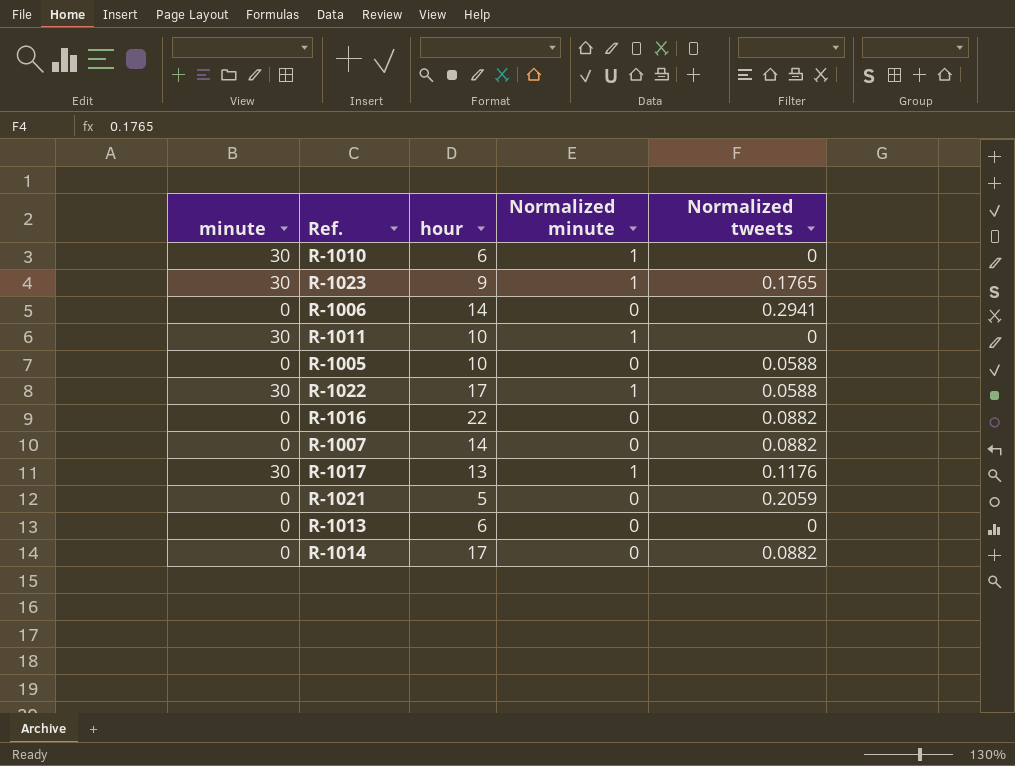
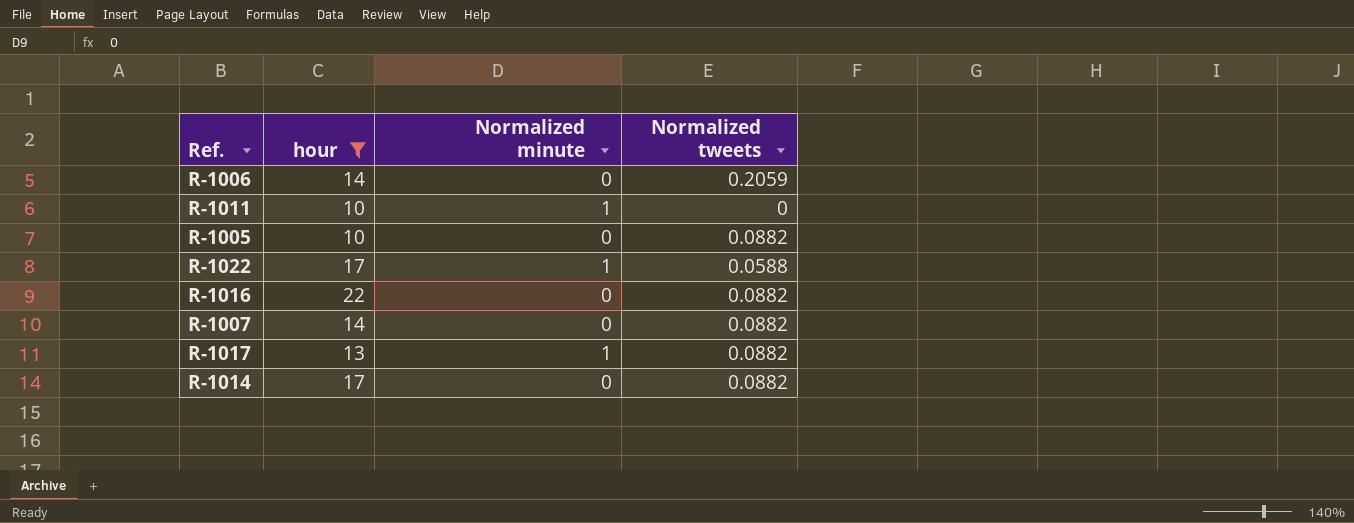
filter: none -> hour >= 10
column minute | position: 1 -> none
R-1006 | Normalized tweets: 0.2941 -> 0.2059
R-1005 | Normalized tweets: 0.0588 -> 0.0882
R-1017 | Normalized tweets: 0.1176 -> 0.0882

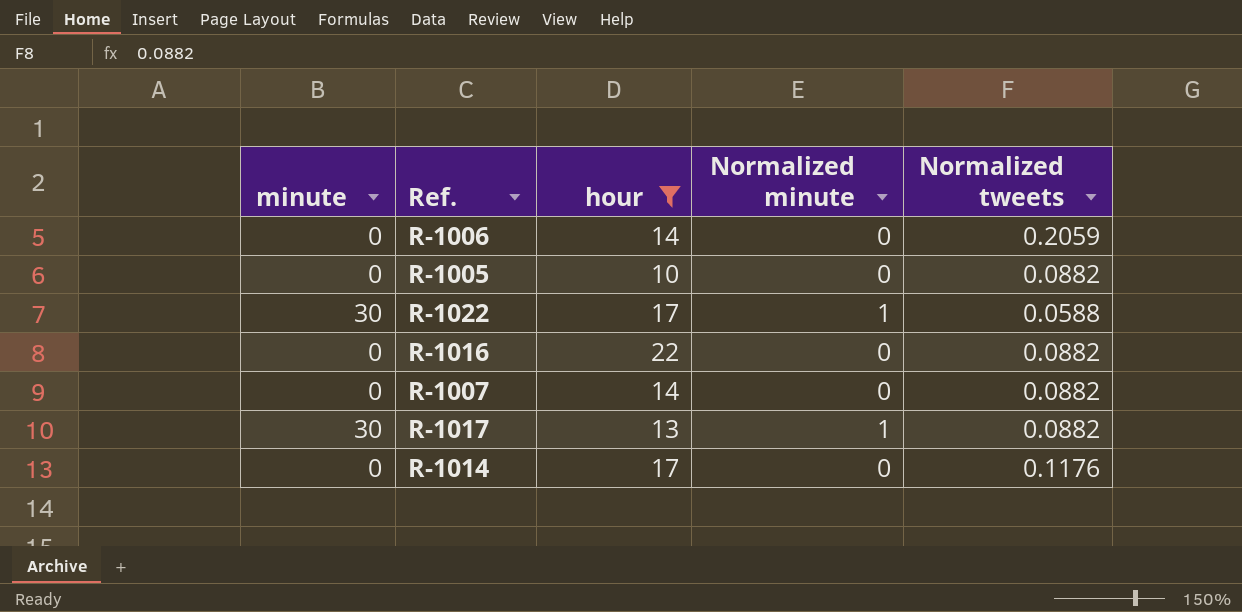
column minute | position: none -> 1
row R-1011: 10 | 1 | 0 -> none
R-1014 | Normalized tweets: 0.0882 -> 0.1176

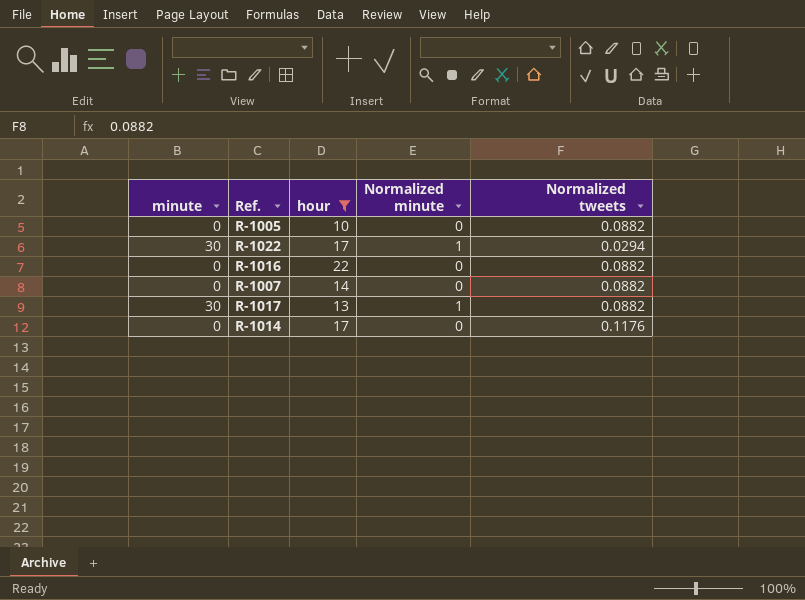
row R-1006: 0 | 14 | 0 | 0.2059 -> none
R-1022 | Normalized tweets: 0.0588 -> 0.0294

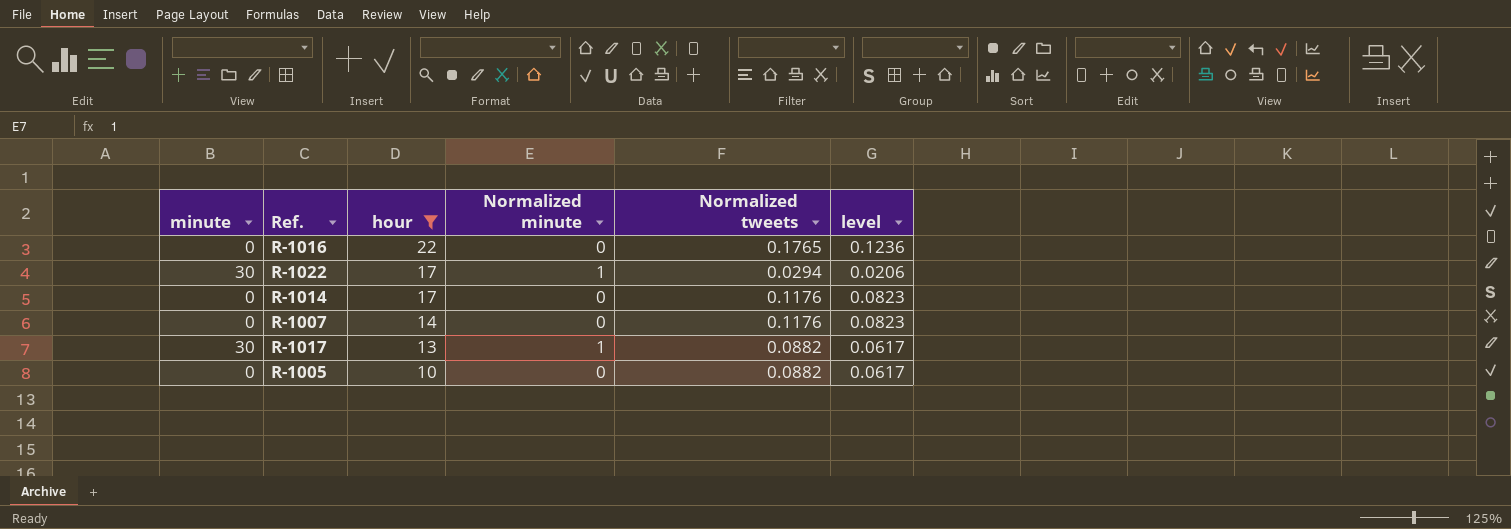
row order: none -> hour descending
column level | formula: none -> [Normalized tweets] * 0.7
R-1016 | Normalized tweets: 0.0882 -> 0.1765
R-1007 | Normalized tweets: 0.0882 -> 0.1176

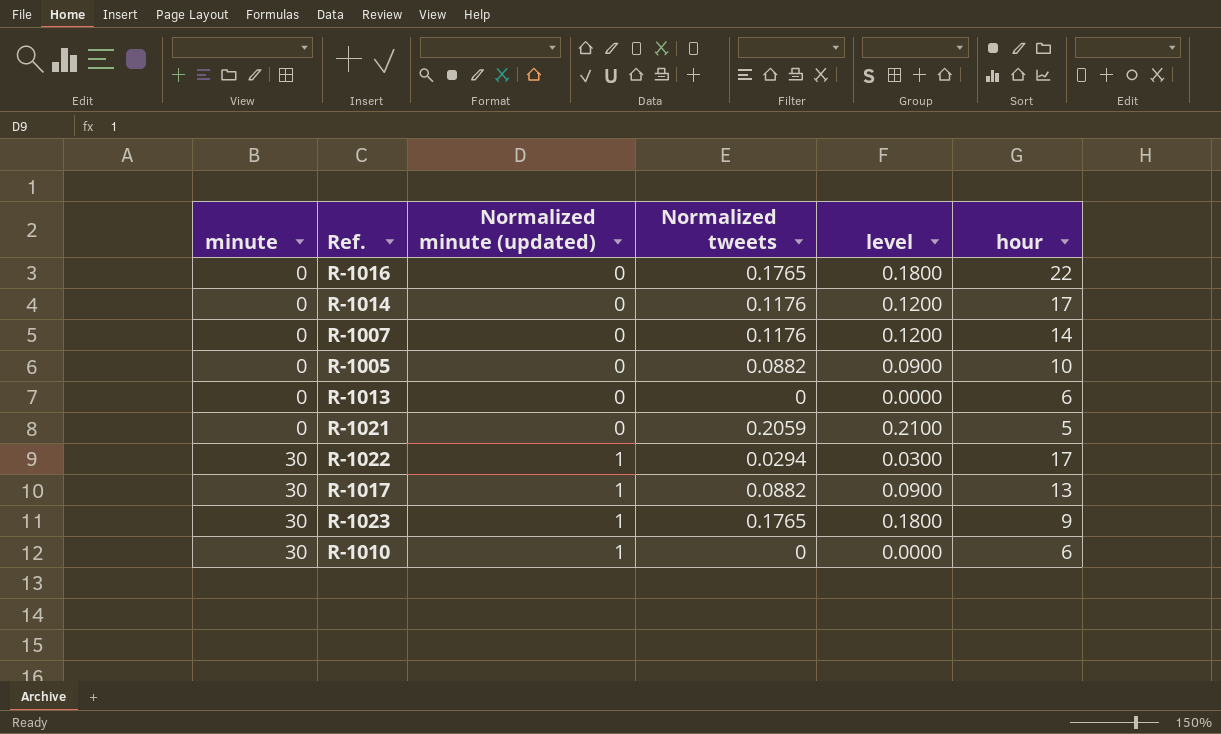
filter: hour >= 10 -> none
row order: hour descending -> minute ascending
column name: Normalized minute -> Normalized minute (updated)
column level | formula: [Normalized tweets] * 0.7 -> [Normalized tweets] * 1.02
column hour | position: 3 -> 6

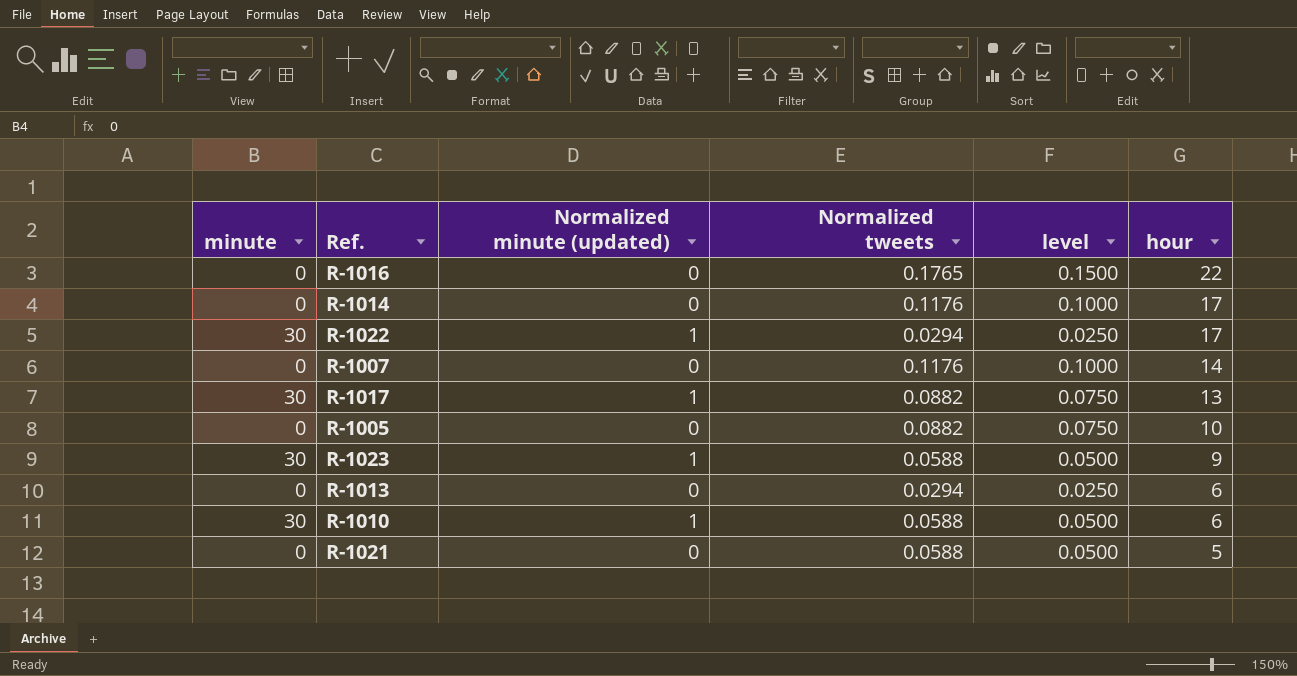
row order: minute ascending -> hour descending
column level | formula: [Normalized tweets] * 1.02 -> [Normalized tweets] * 0.85
R-1023 | Normalized tweets: 0.1765 -> 0.0588
R-1013 | Normalized tweets: 0 -> 0.0294
R-1010 | Normalized tweets: 0 -> 0.0588
R-1021 | Normalized tweets: 0.2059 -> 0.0588

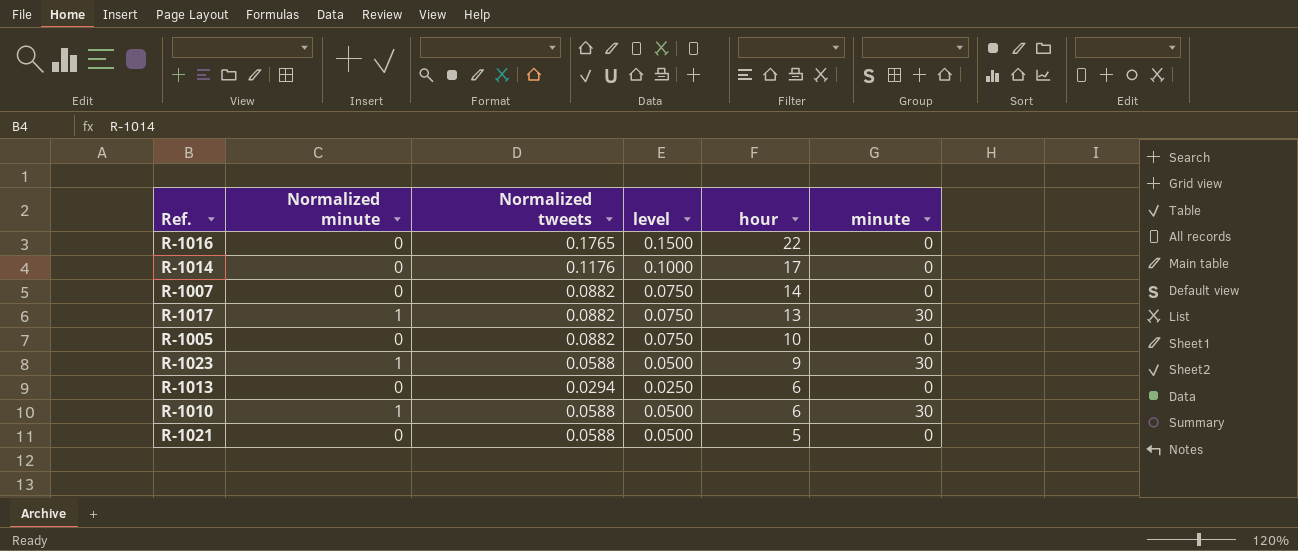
column name: Normalized minute (updated) -> Normalized minute
column minute | position: 1 -> 6
row R-1022: 30 | 1 | 0.0294 | 0.0250 | 17 -> none
R-1007 | Normalized tweets: 0.1176 -> 0.0882
R-1007 | level: 0.1000 -> 0.0750

